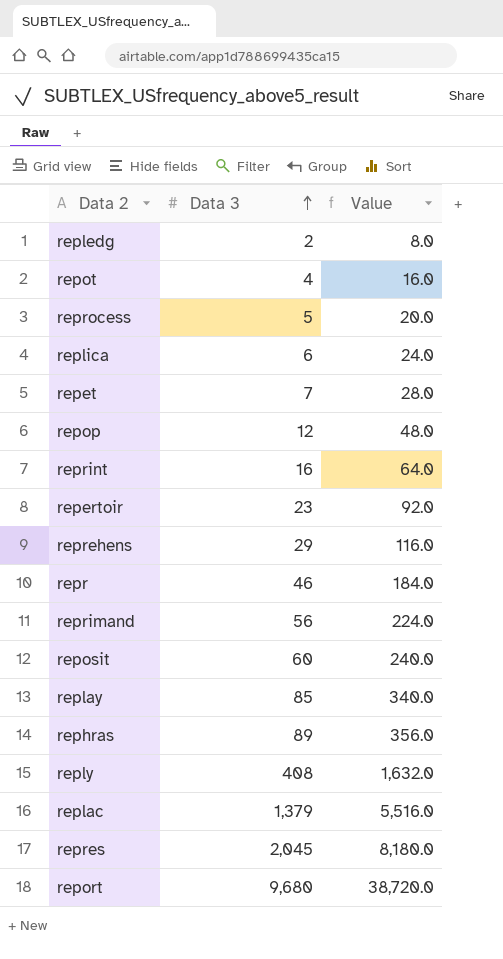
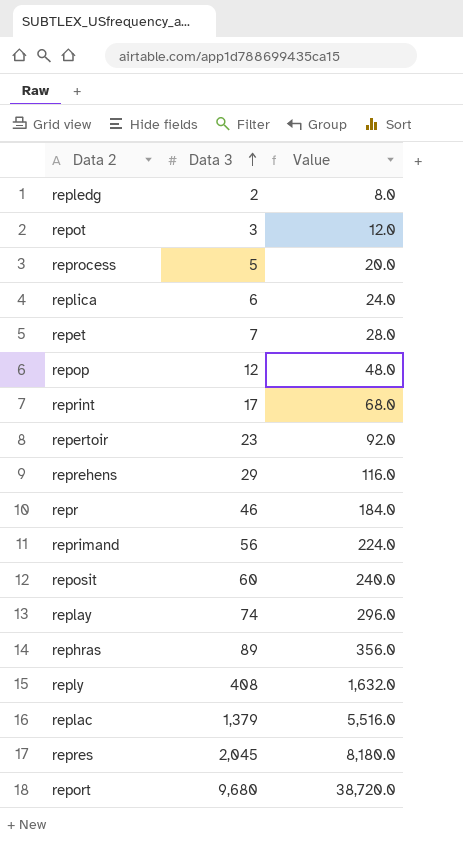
repot | Data 3: 4 -> 3
repot | Value: 16.0 -> 12.0
reprint | Data 3: 16 -> 17
reprint | Value: 64.0 -> 68.0
replay | Data 3: 85 -> 74
replay | Value: 340.0 -> 296.0

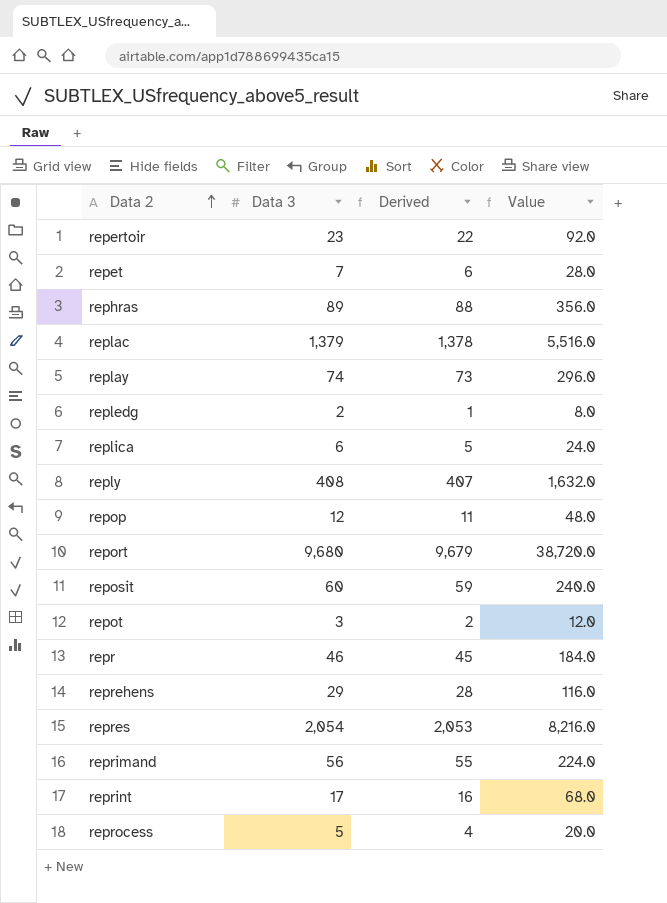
row order: Data 3 ascending -> Data 2 ascending
column Derived | formula: none -> [Data 3] - 1
repres | Data 3: 2,045 -> 2,054
repres | Value: 8,180.0 -> 8,216.0

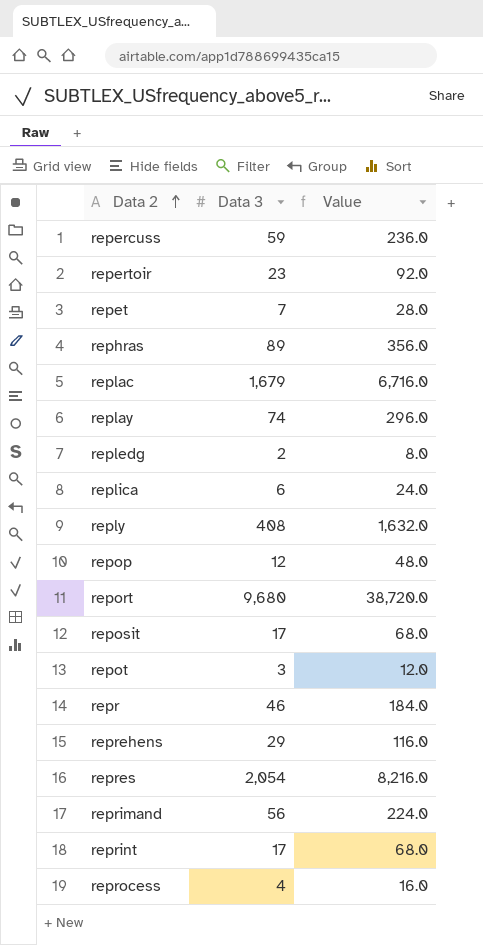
column Derived | formula: [Data 3] - 1 -> none
row repercuss: none -> 59 | 236.0
replac | Data 3: 1,379 -> 1,679
replac | Value: 5,516.0 -> 6,716.0
reposit | Data 3: 60 -> 17
reposit | Value: 240.0 -> 68.0
reprocess | Data 3: 5 -> 4
reprocess | Value: 20.0 -> 16.0

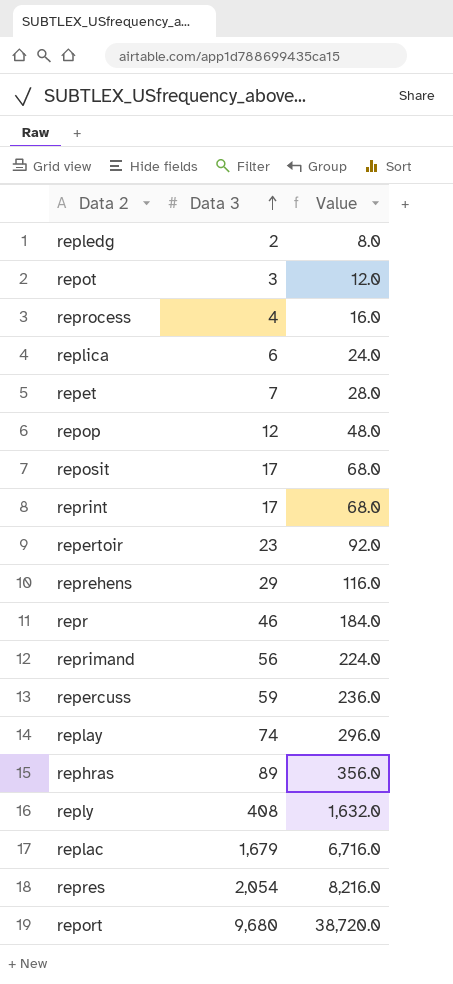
row order: Data 2 ascending -> Data 3 ascending

